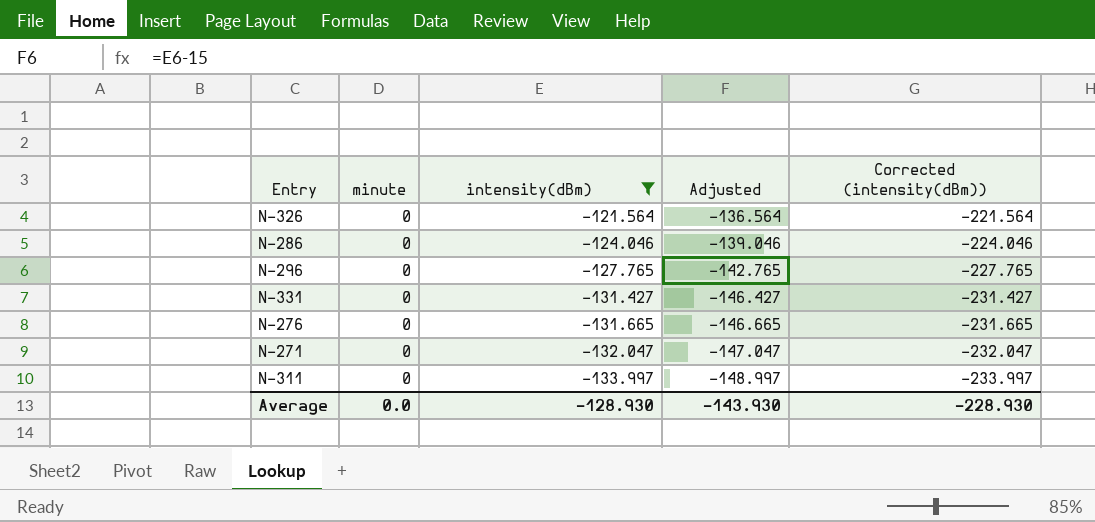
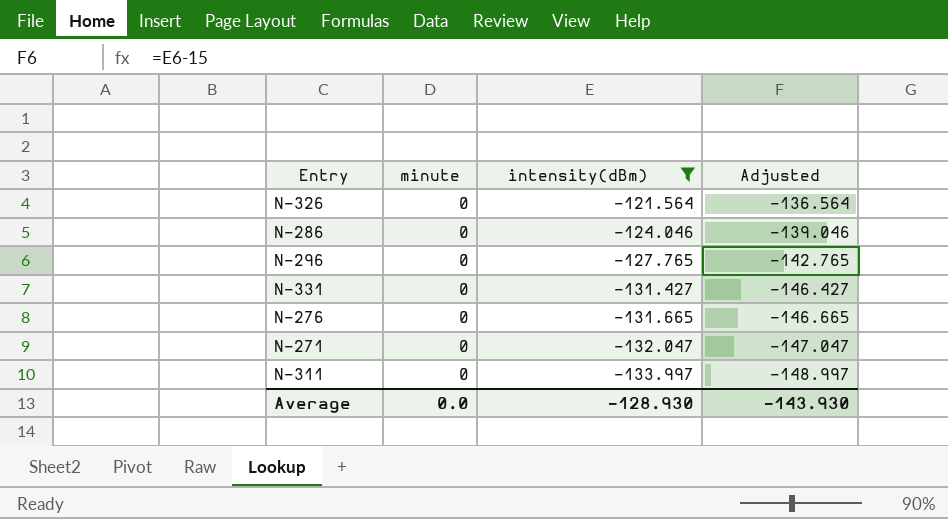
column Corrected (intensity(dBm)) | formula: [intensity(dBm)] - 100 -> none

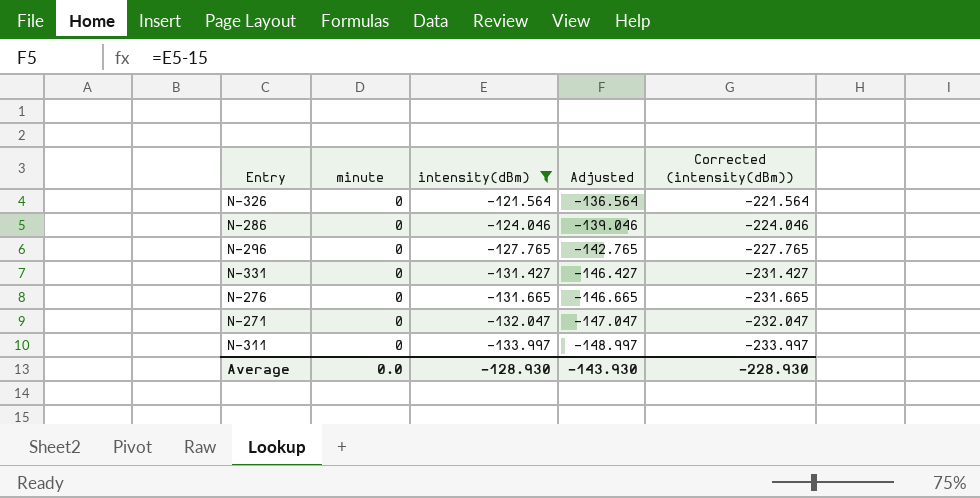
column Corrected (intensity(dBm)) | formula: none -> [intensity(dBm)] - 100

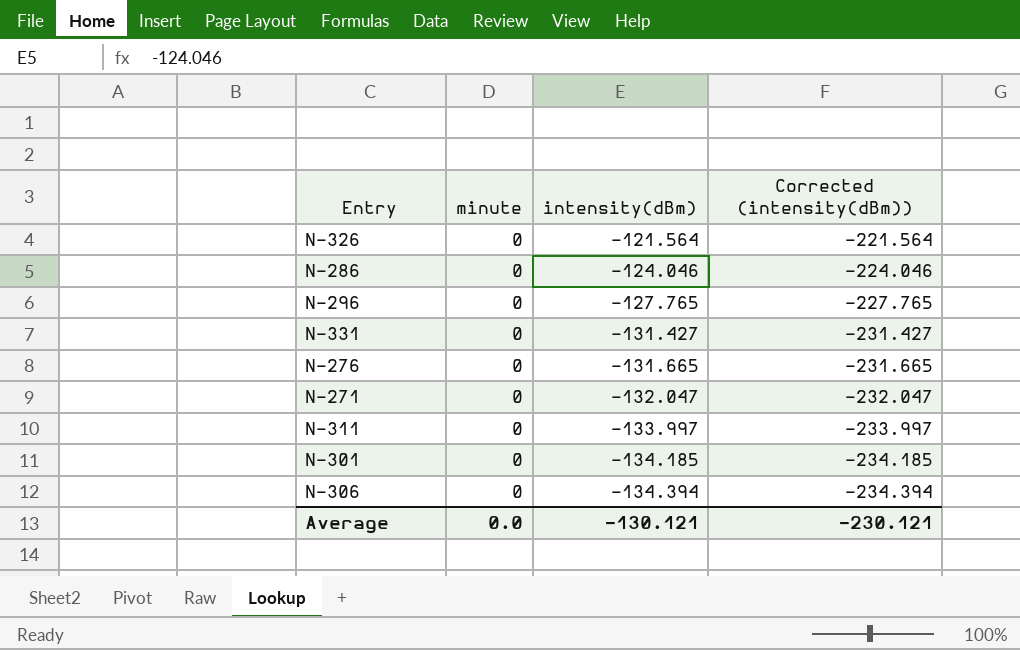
filter: intensity(dBm) >= -133.997 -> none
column Adjusted | formula: [intensity(dBm)] - 15 -> none
Average | intensity(dBm): -128.930 -> -130.121
Average | Corrected (intensity(dBm)): -228.930 -> -230.121

